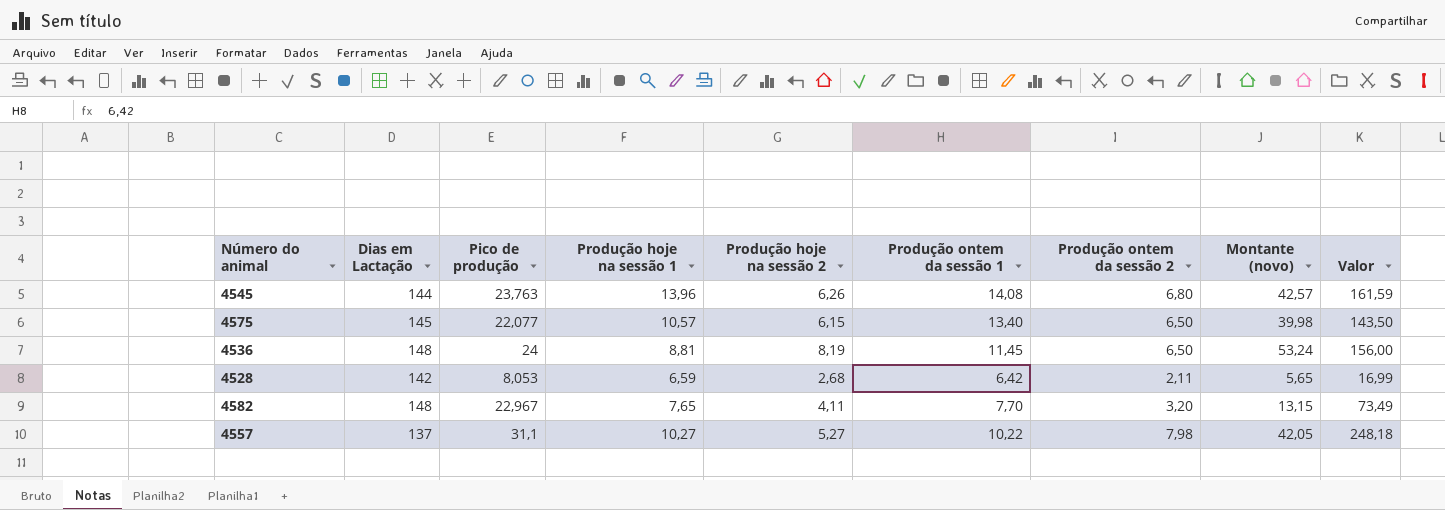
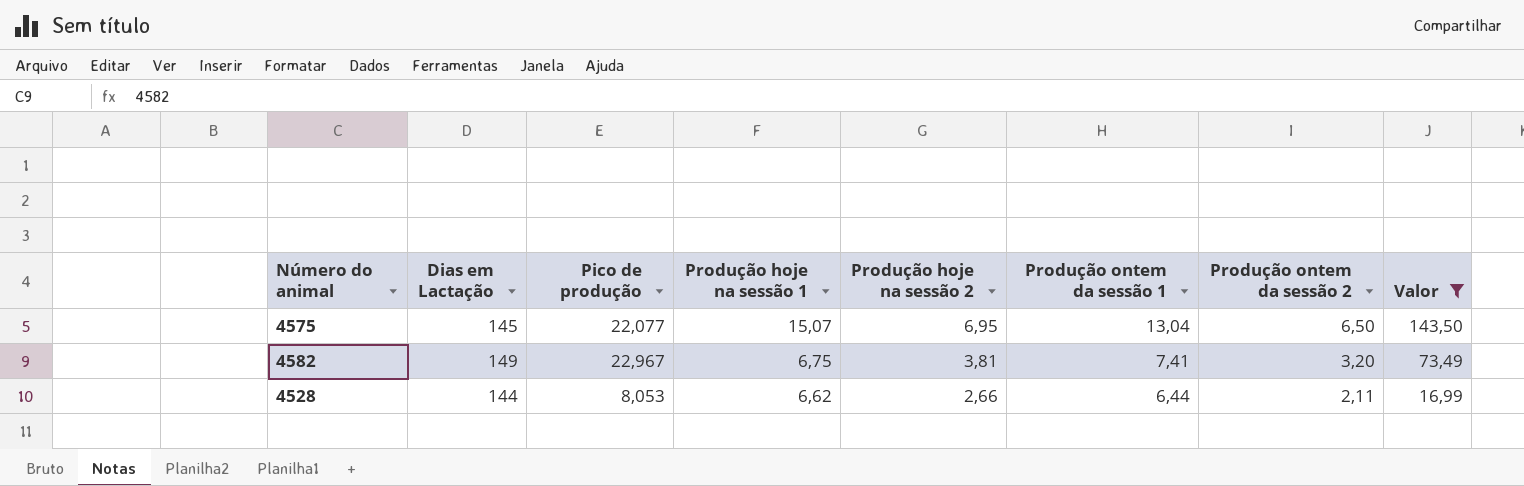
filter: none -> Valor <= 143,50
row order: none -> Produção hoje na sessão 1 descending
column Montante (novo) | formula: [Produção hoje na sessão 2] * [Produção ontem da sessão 2] -> none
4575 | Produção hoje na sessão 1: 10,57 -> 15,07
4575 | Produção hoje na sessão 2: 6,15 -> 6,95
4575 | Produção ontem da sessão 1: 13,40 -> 13,04
4582 | Dias em Lactação: 148 -> 149
4582 | Produção hoje na sessão 1: 7,65 -> 6,75
4582 | Produção hoje na sessão 2: 4,11 -> 3,81
4582 | Produção ontem da sessão 1: 7,70 -> 7,41
4528 | Dias em Lactação: 142 -> 144
4528 | Produção hoje na sessão 1: 6,59 -> 6,62
4528 | Produção hoje na sessão 2: 2,68 -> 2,66
4528 | Produção ontem da sessão 1: 6,42 -> 6,44

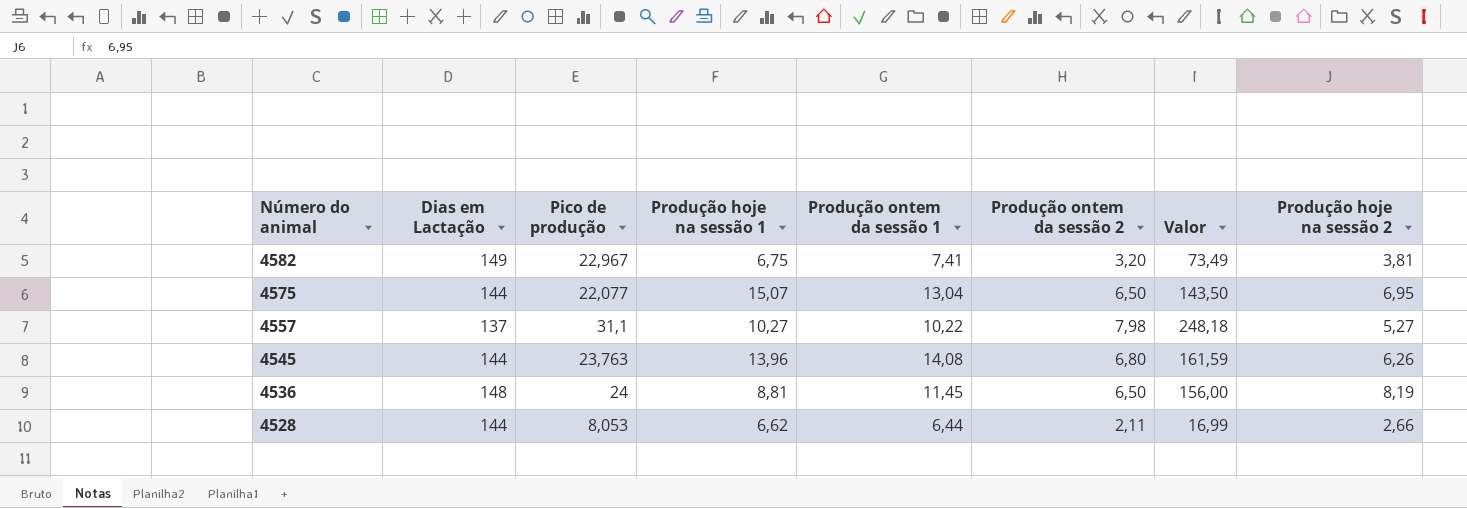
filter: Valor <= 143,50 -> none
row order: Produção hoje na sessão 1 descending -> Número do animal descending
column Produção hoje na sessão 2 | position: 5 -> 8
4575 | Dias em Lactação: 145 -> 144

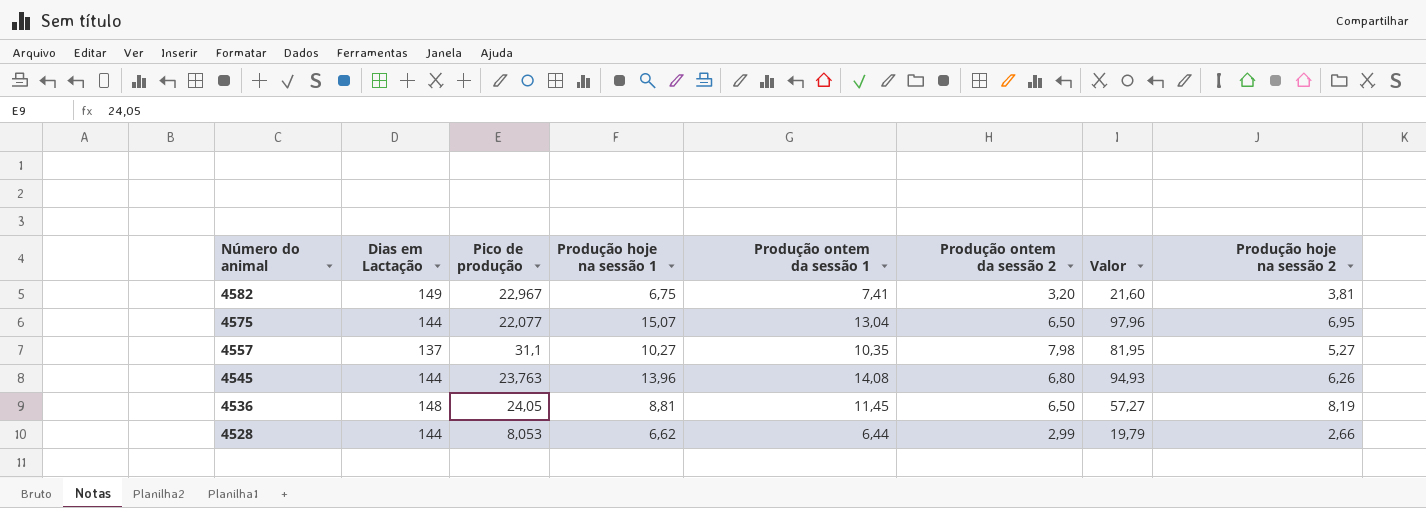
column Valor | formula: [Pico de produção] * [Produção ontem da sessão 2] -> [Produção hoje na sessão 1] * [Produção ontem da sessão 2]
4557 | Produção ontem da sessão 1: 10,22 -> 10,35
4536 | Pico de produção: 24 -> 24,05
4528 | Produção ontem da sessão 2: 2,11 -> 2,99

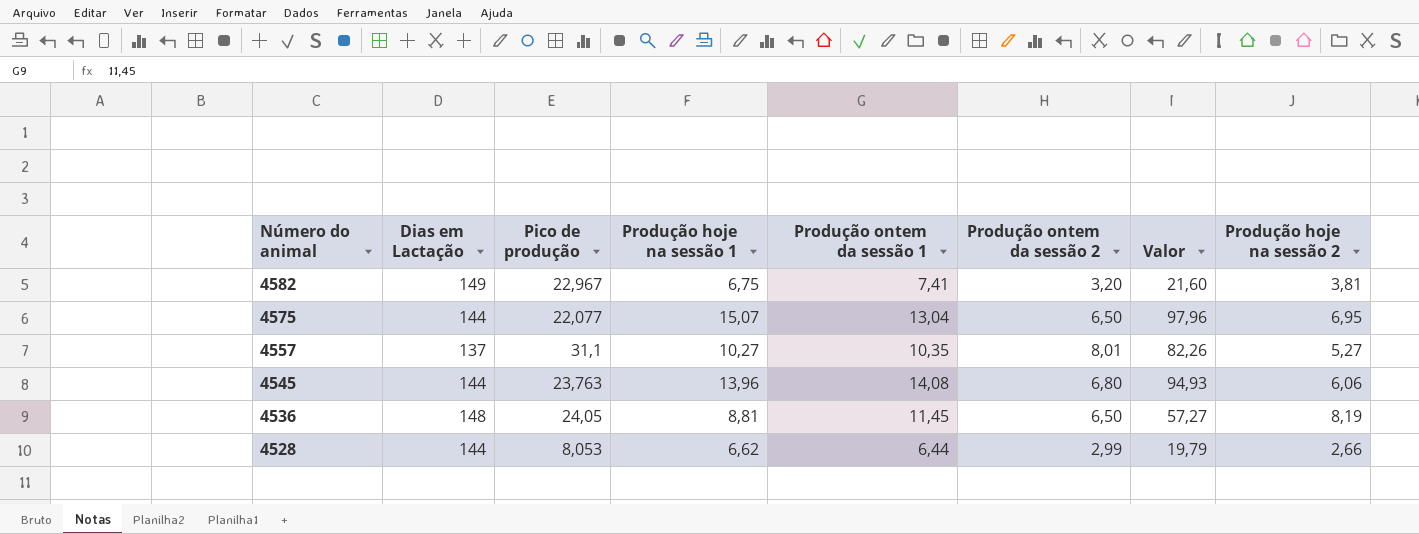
4557 | Produção ontem da sessão 2: 7,98 -> 8,01
4557 | Valor: 81,95 -> 82,26
4545 | Produção hoje na sessão 2: 6,26 -> 6,06

